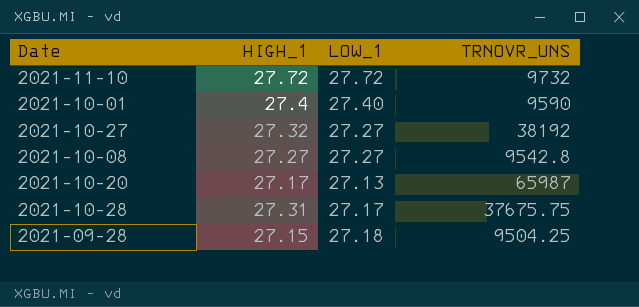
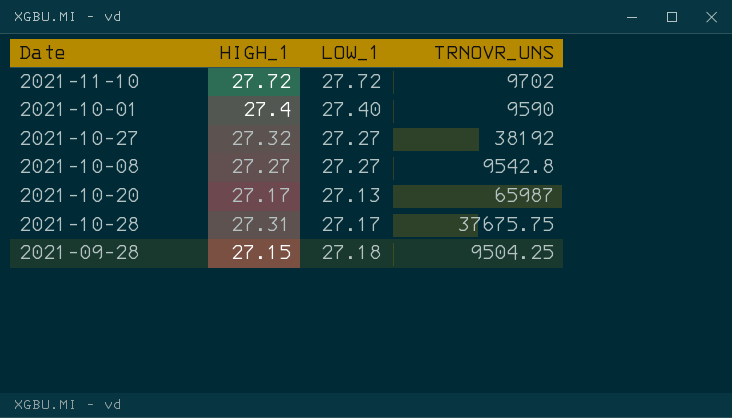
2021-11-10 | TRNOVR_UNS: 9732 -> 9702

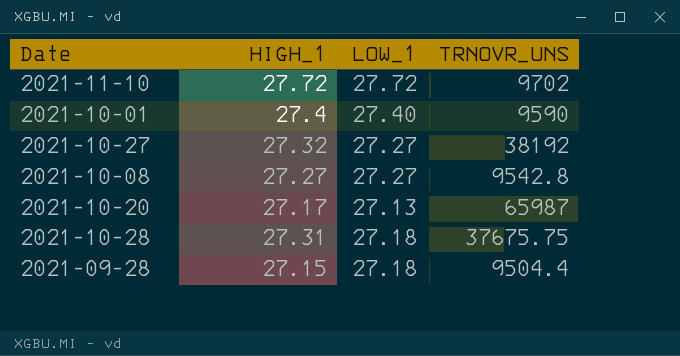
2021-10-28 | LOW_1: 27.17 -> 27.18
2021-09-28 | TRNOVR_UNS: 9504.25 -> 9504.4

